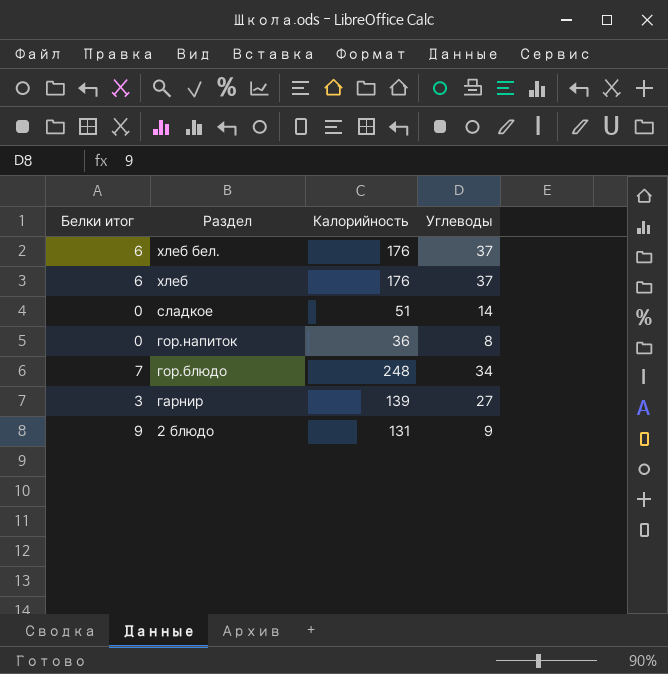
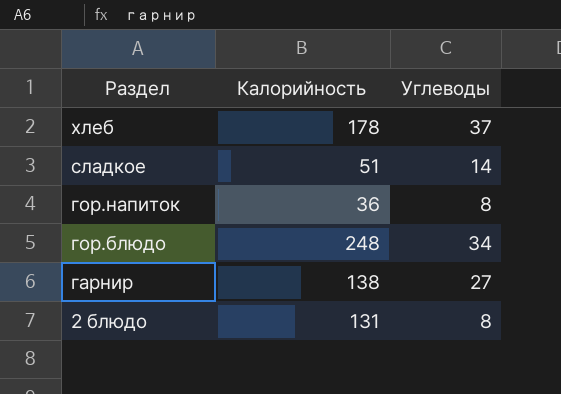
column Белки итог | position: 1 -> none
row хлеб бел.: 6 | 176 | 37 -> none
хлеб | Калорийность: 176 -> 178
гарнир | Калорийность: 139 -> 138
2 блюдо | Углеводы: 9 -> 8

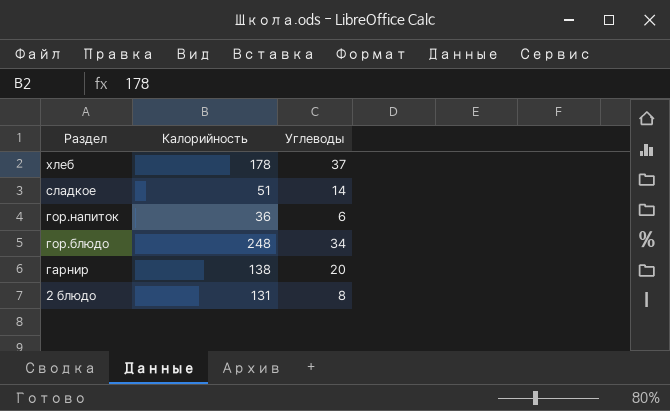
гор.напиток | Углеводы: 8 -> 6
гарнир | Углеводы: 27 -> 20

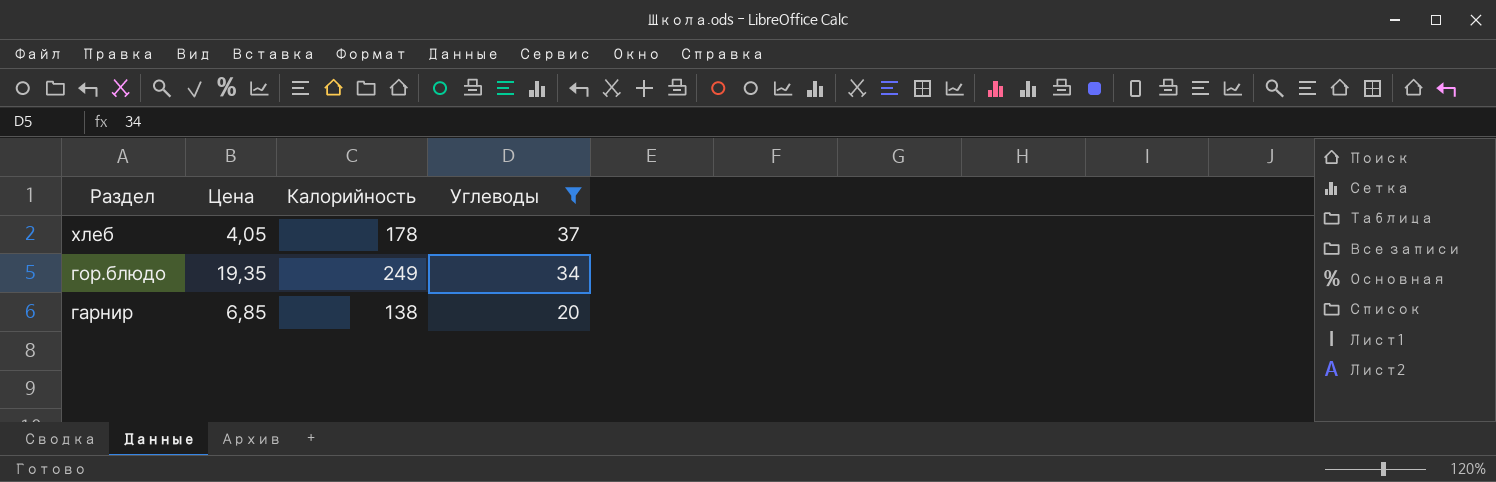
filter: none -> Углеводы >= 20
column Цена | position: none -> 2
гор.блюдо | Калорийность: 248 -> 249

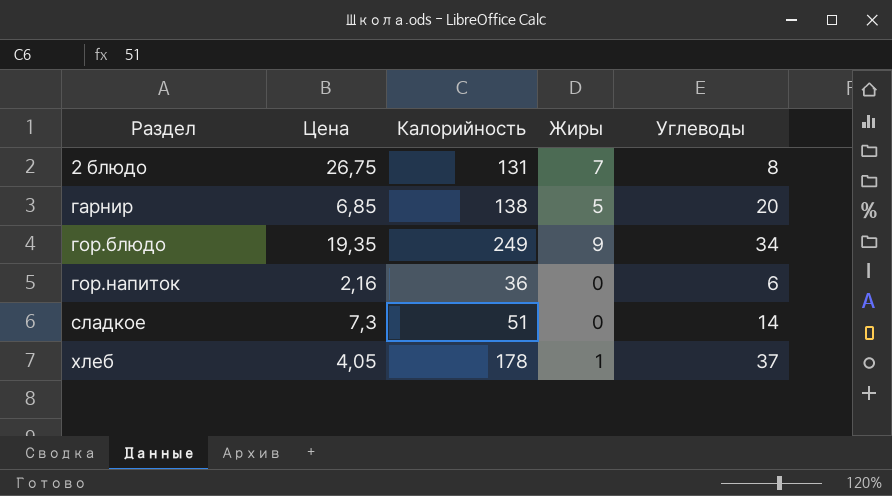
filter: Углеводы >= 20 -> none
row order: Раздел descending -> Раздел ascending
column Жиры | position: none -> 4

